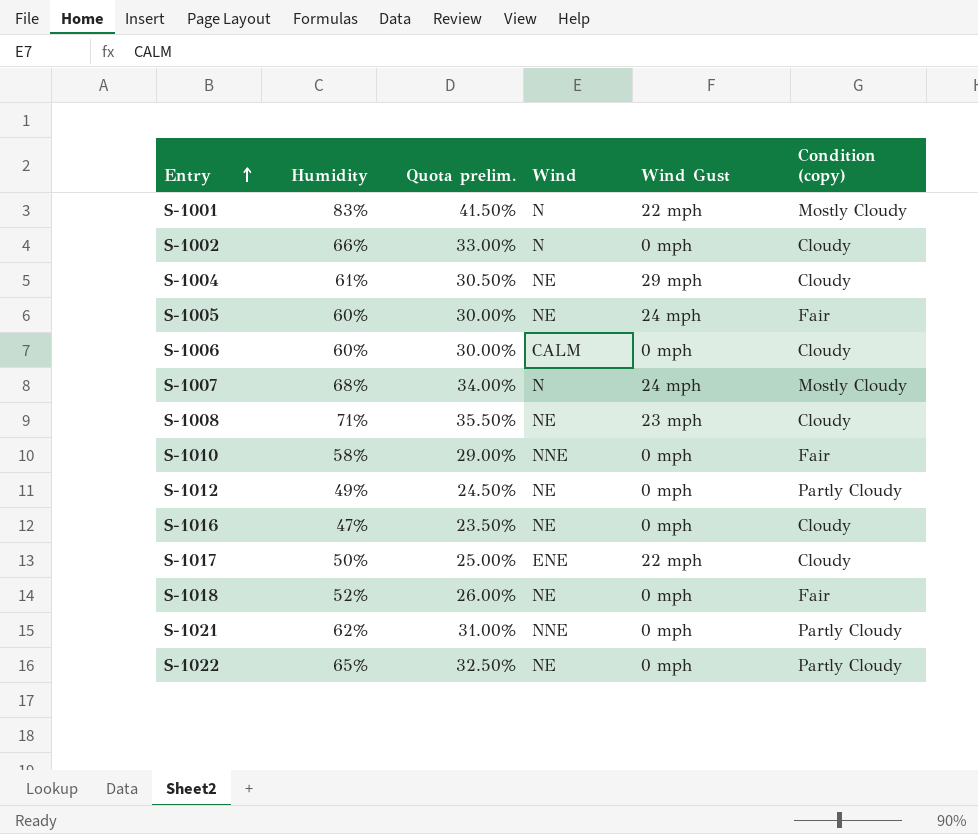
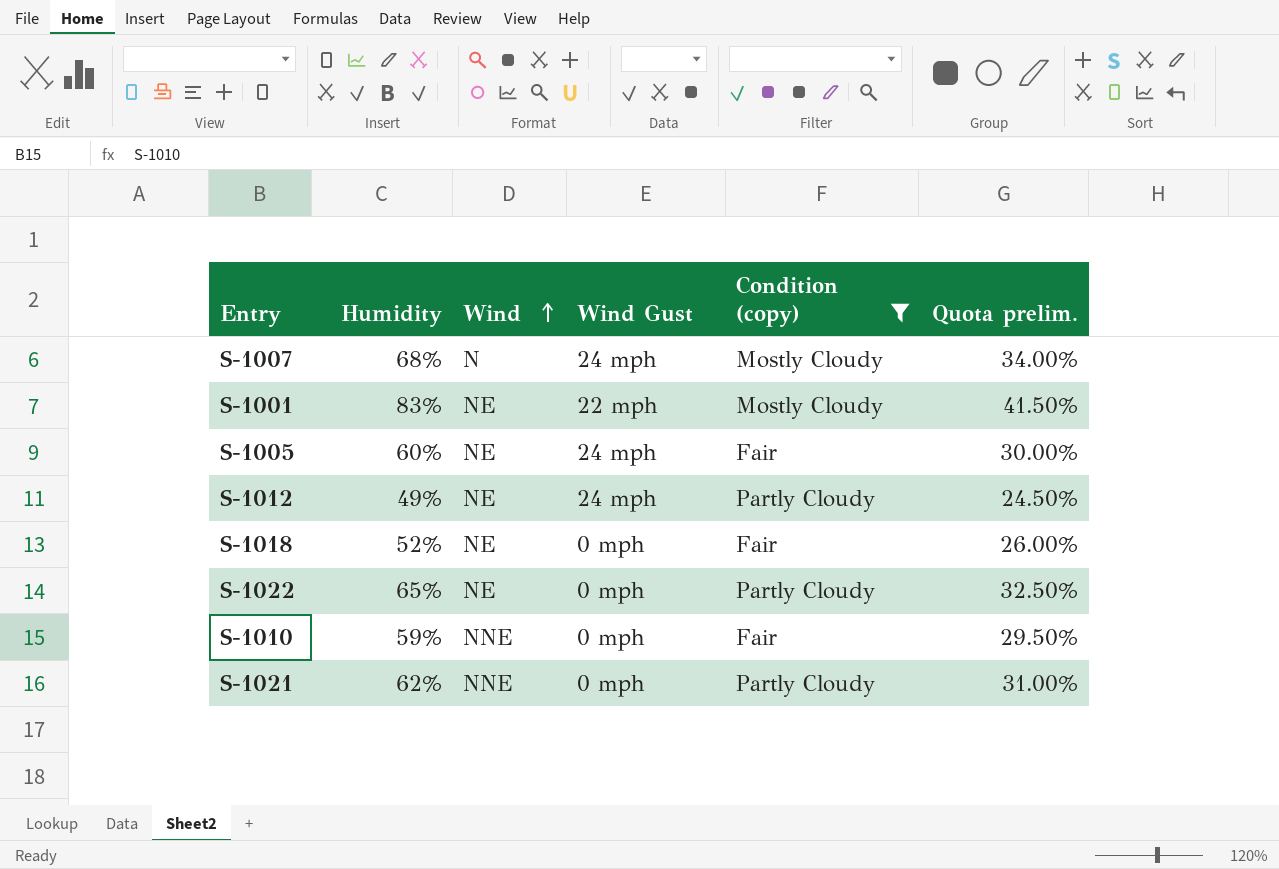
filter: none -> Condition (copy) != Cloudy
row order: Entry ascending -> Wind ascending
column Quota prelim. | position: 3 -> 6
S-1001 | Wind: N -> NE
S-1012 | Wind Gust: 0 mph -> 24 mph
S-1010 | Humidity: 58% -> 59%
S-1010 | Quota prelim.: 29.00% -> 29.50%

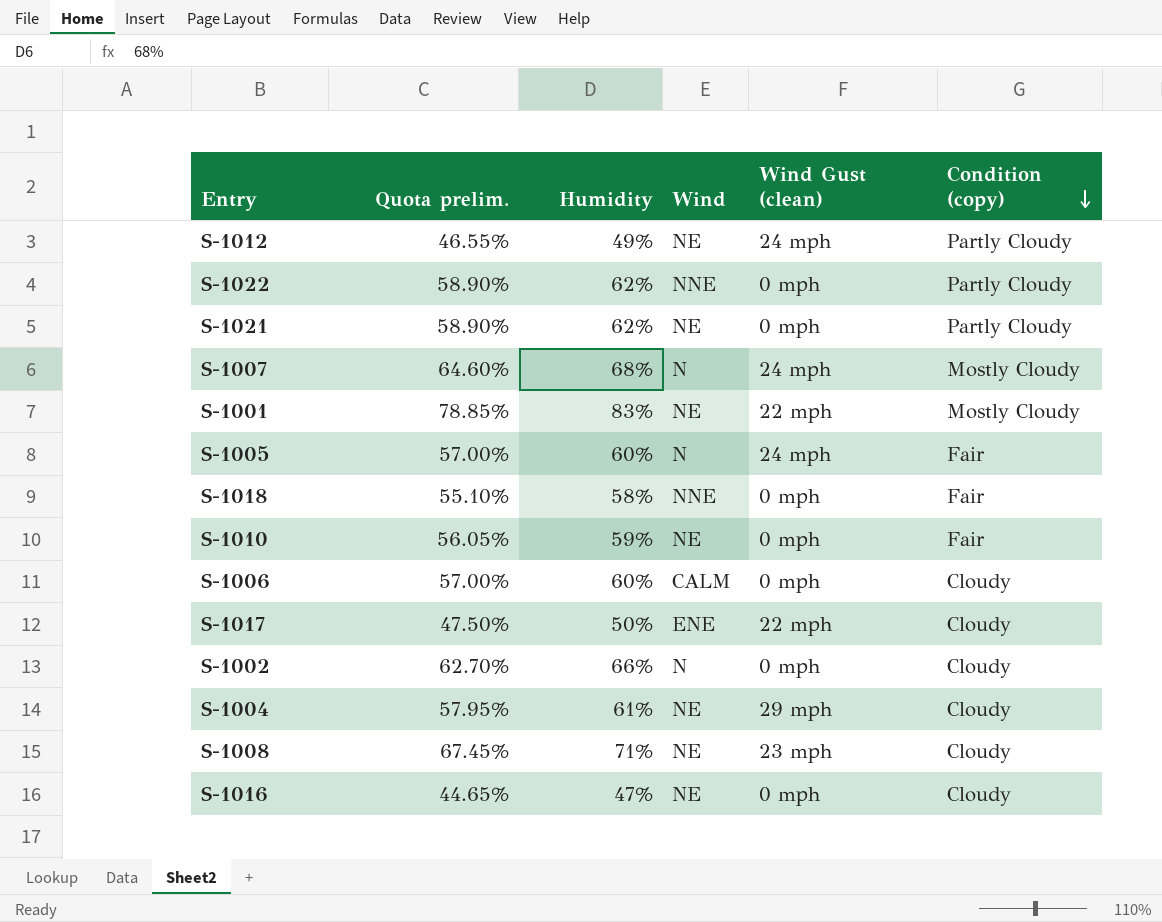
filter: Condition (copy) != Cloudy -> none
row order: Wind ascending -> Condition (copy) descending
column Quota prelim. | formula: [Humidity] * 0.5 -> [Humidity] * 0.95
column Quota prelim. | position: 6 -> 2
column name: Wind Gust -> Wind Gust (clean)
S-1022 | Humidity: 65% -> 62%
S-1022 | Wind: NE -> NNE
S-1021 | Wind: NNE -> NE
S-1005 | Wind: NE -> N
S-1018 | Humidity: 52% -> 58%
S-1018 | Wind: NE -> NNE
S-1010 | Wind: NNE -> NE

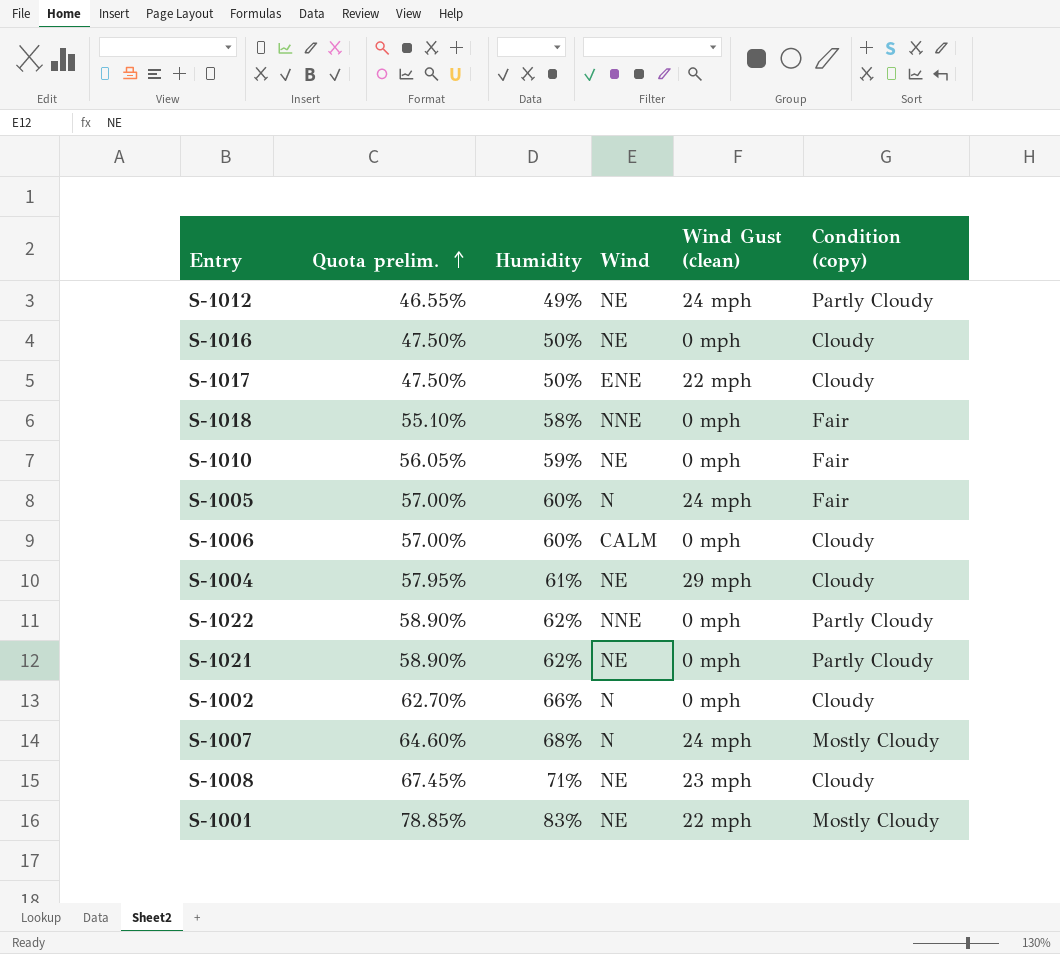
row order: Condition (copy) descending -> Quota prelim. ascending
S-1016 | Quota prelim.: 44.65% -> 47.50%
S-1016 | Humidity: 47% -> 50%

